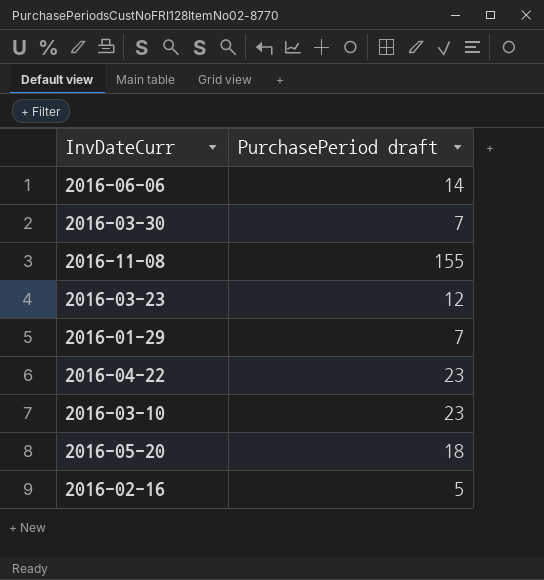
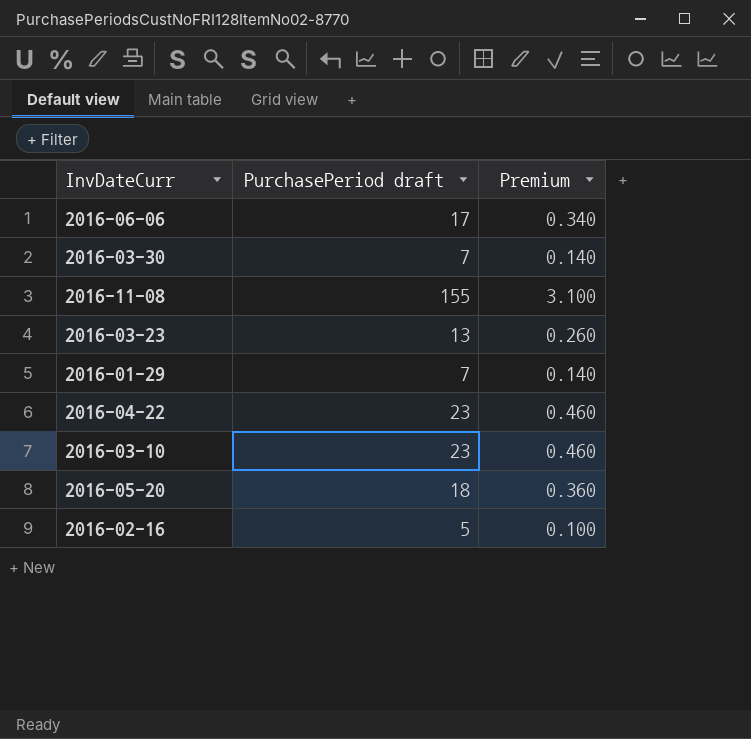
column Premium | formula: none -> [PurchasePeriod draft] * 0.02
2016-06-06 | PurchasePeriod draft: 14 -> 17
2016-03-23 | PurchasePeriod draft: 12 -> 13

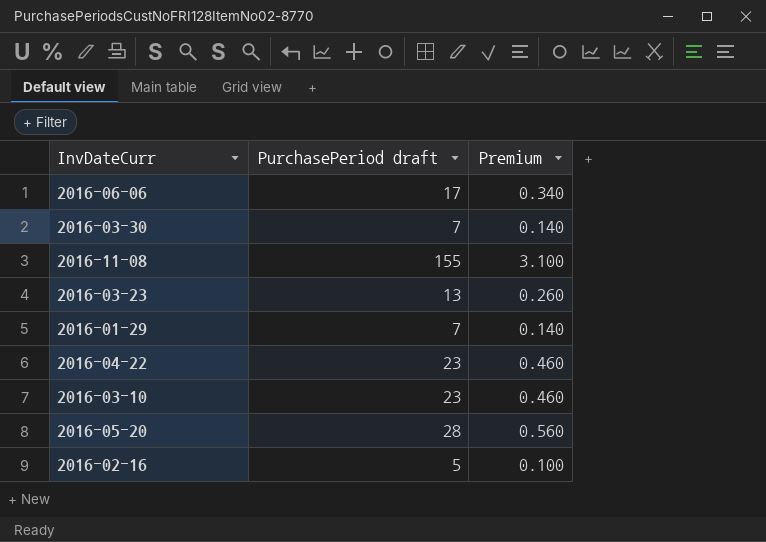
2016-05-20 | PurchasePeriod draft: 18 -> 28
2016-05-20 | Premium: 0.360 -> 0.560

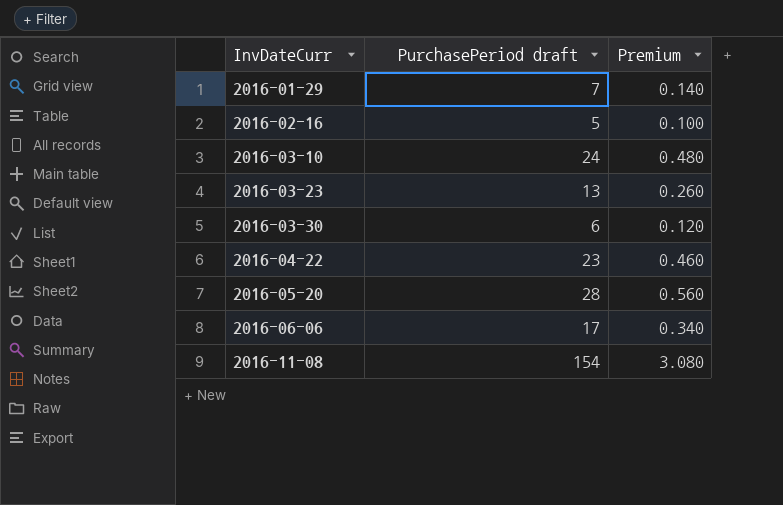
row order: none -> InvDateCurr ascending
2016-03-10 | PurchasePeriod draft: 23 -> 24
2016-03-10 | Premium: 0.460 -> 0.480
2016-03-30 | PurchasePeriod draft: 7 -> 6
2016-03-30 | Premium: 0.140 -> 0.120
2016-11-08 | PurchasePeriod draft: 155 -> 154
2016-11-08 | Premium: 3.100 -> 3.080

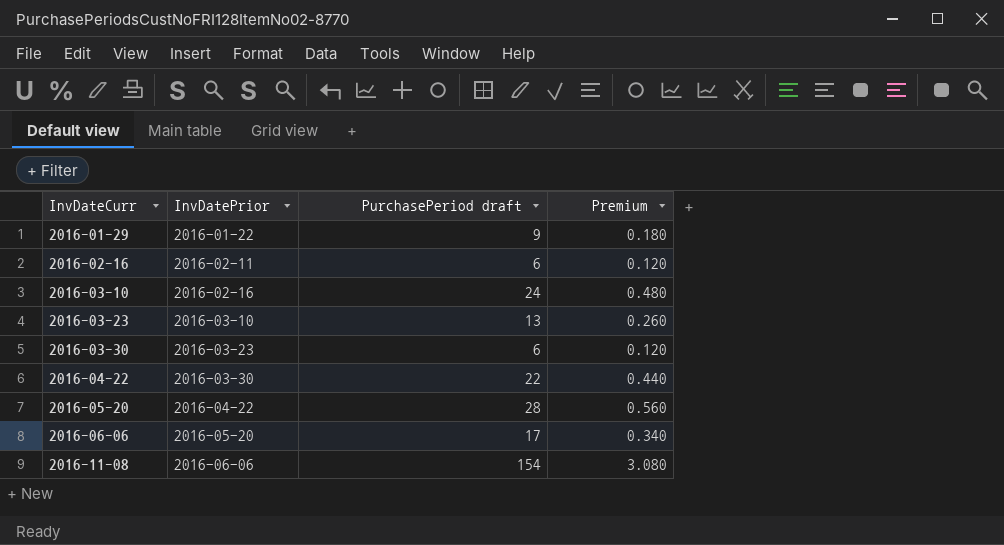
column InvDatePrior | position: none -> 2
2016-01-29 | PurchasePeriod draft: 7 -> 9
2016-01-29 | Premium: 0.140 -> 0.180
2016-02-16 | PurchasePeriod draft: 5 -> 6
2016-02-16 | Premium: 0.100 -> 0.120
2016-04-22 | PurchasePeriod draft: 23 -> 22
2016-04-22 | Premium: 0.460 -> 0.440

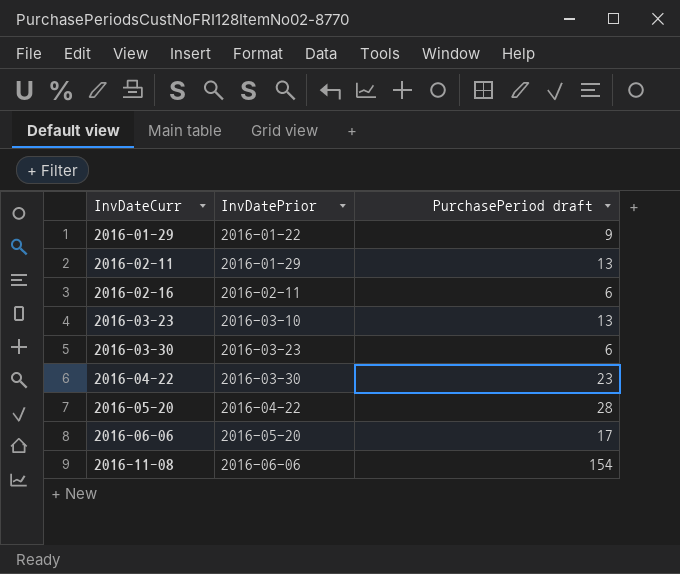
column Premium | formula: [PurchasePeriod draft] * 0.02 -> none
row 2016-03-10: 2016-02-16 | 24 | 0.480 -> none
row 2016-02-11: none -> 2016-01-29 | 13
2016-04-22 | PurchasePeriod draft: 22 -> 23

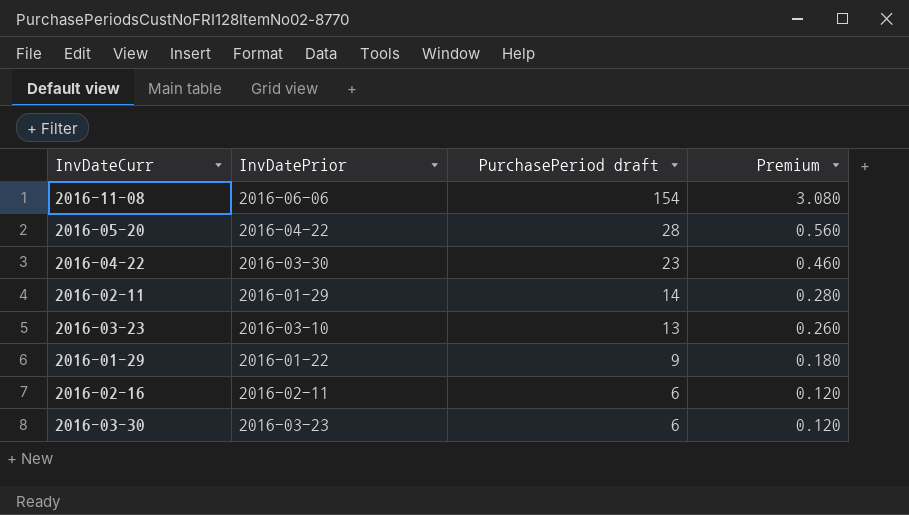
row order: InvDateCurr ascending -> PurchasePeriod draft descending
column Premium | formula: none -> [PurchasePeriod draft] * 0.02
row 2016-06-06: 2016-05-20 | 17 -> none
2016-02-11 | PurchasePeriod draft: 13 -> 14

